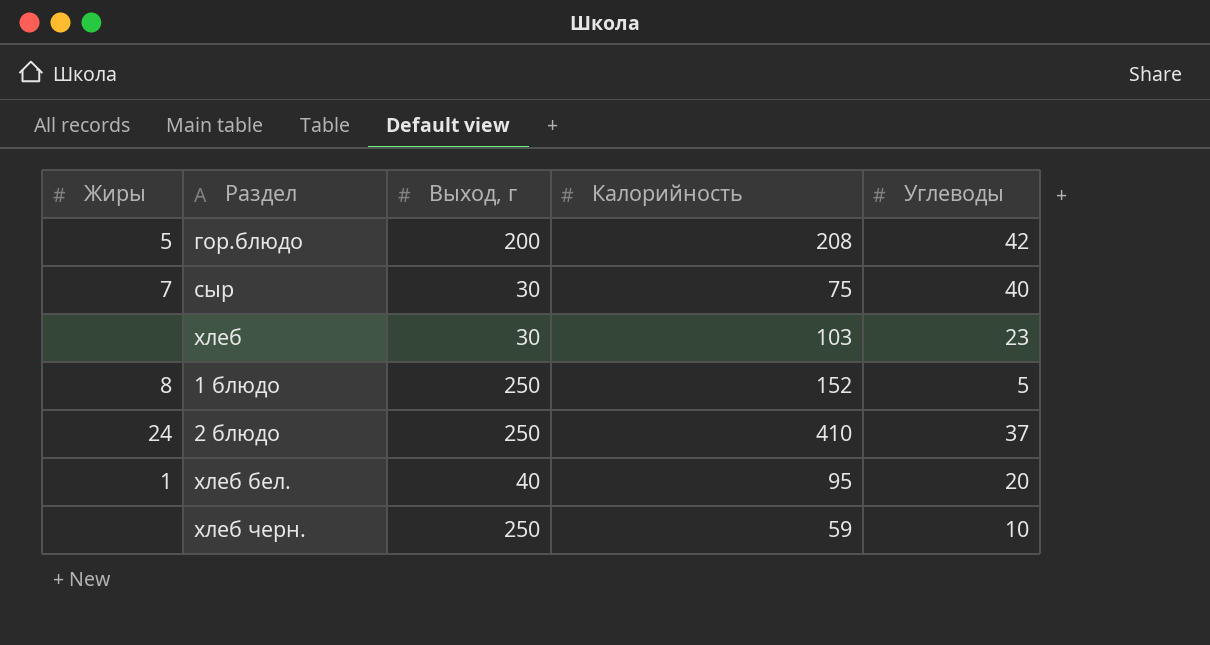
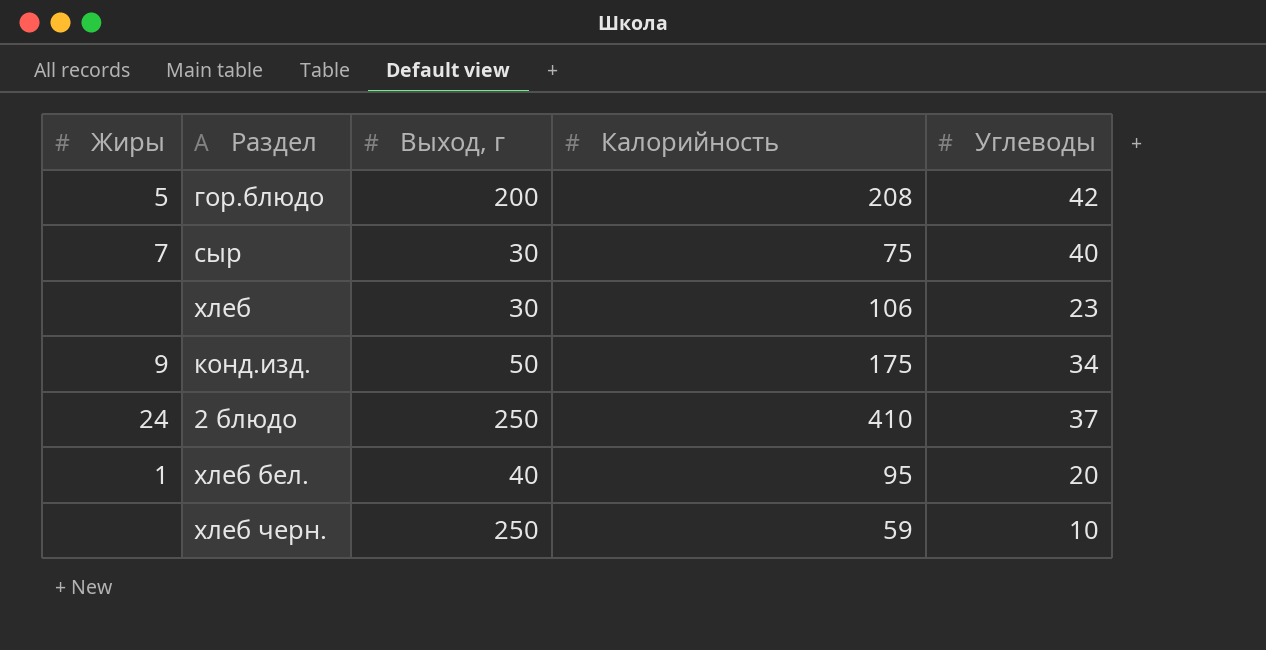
row 1 блюдо: 8 | 250 | 152 | 5 -> none
хлеб | Калорийность: 103 -> 106
row конд.изд.: none -> 9 | 50 | 175 | 34

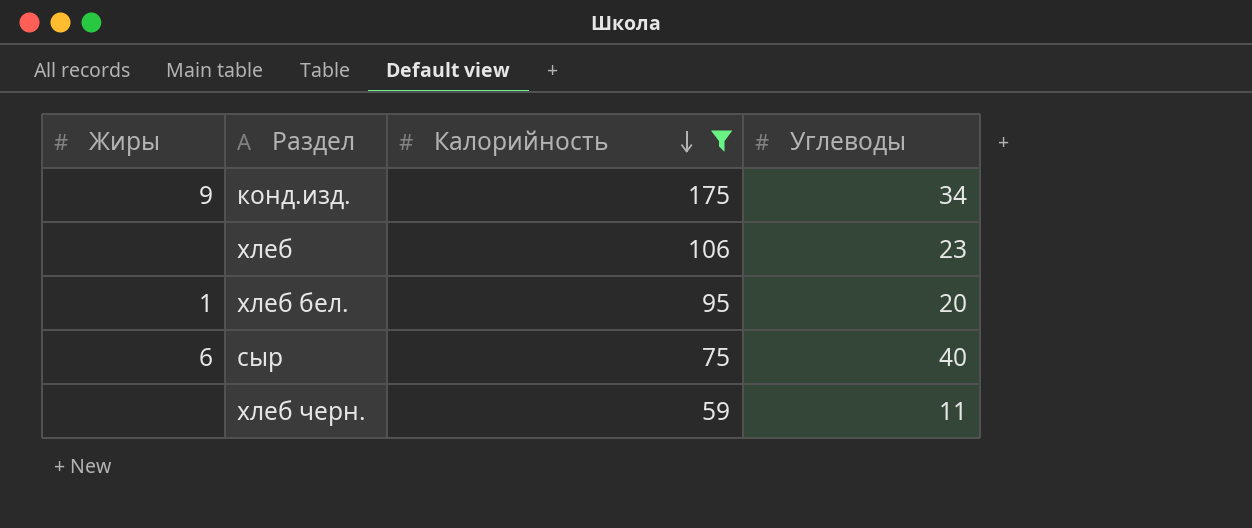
filter: none -> Калорийность <= 175
row order: none -> Калорийность descending
column Выход, г | position: 3 -> none
сыр | Жиры: 7 -> 6
хлеб черн. | Углеводы: 10 -> 11

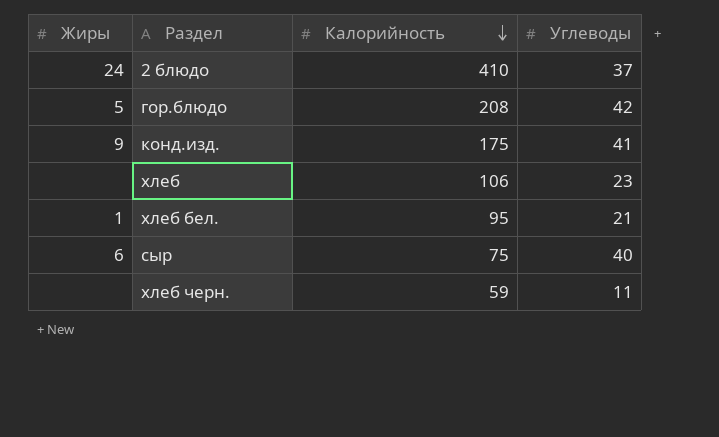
filter: Калорийность <= 175 -> none
конд.изд. | Углеводы: 34 -> 41
хлеб бел. | Углеводы: 20 -> 21

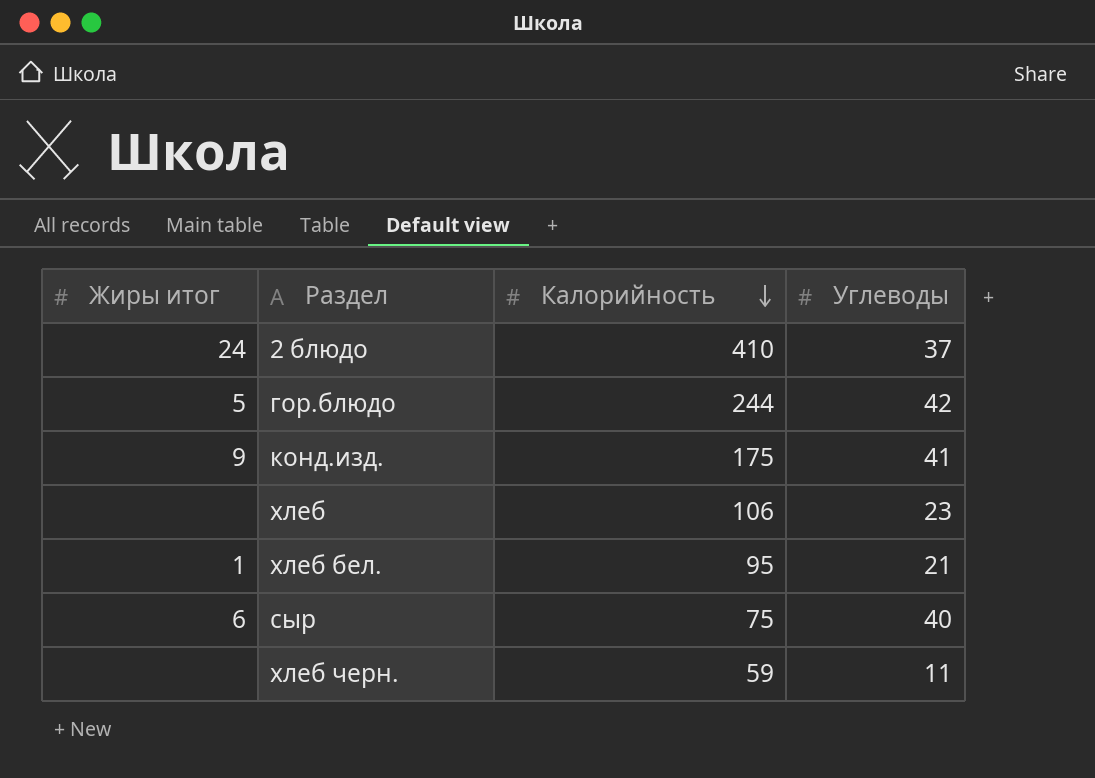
column name: Жиры -> Жиры итог
гор.блюдо | Калорийность: 208 -> 244

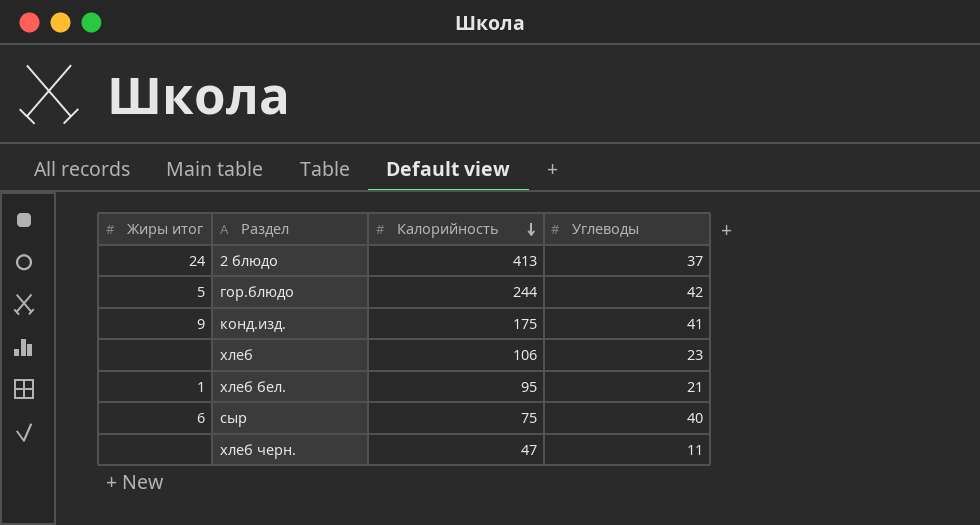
2 блюдо | Калорийность: 410 -> 413
хлеб черн. | Калорийность: 59 -> 47

